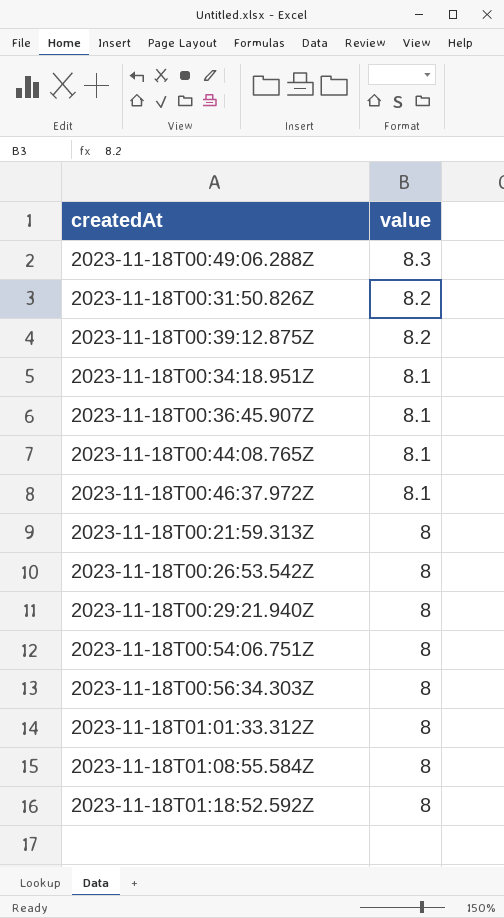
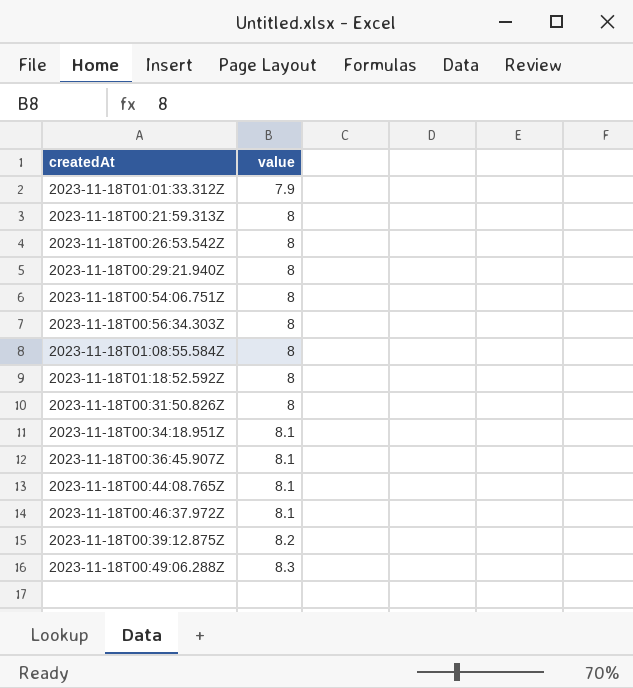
row order: value descending -> value ascending
2023-11-18T01:01:33.312Z | value: 8 -> 7.9
2023-11-18T00:31:50.826Z | value: 8.2 -> 8

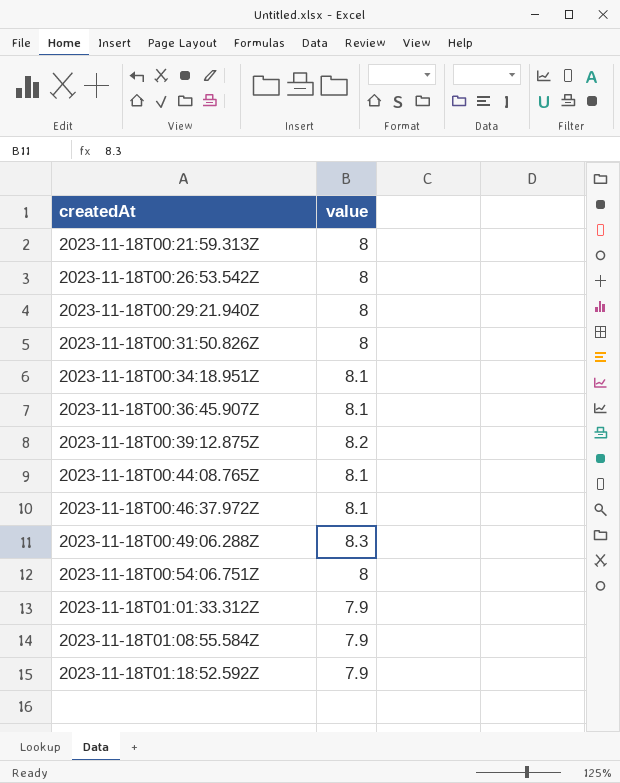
row order: value ascending -> createdAt ascending
row 2023-11-18T00:56:34.303Z: 8 -> none
2023-11-18T01:08:55.584Z | value: 8 -> 7.9
2023-11-18T01:18:52.592Z | value: 8 -> 7.9

